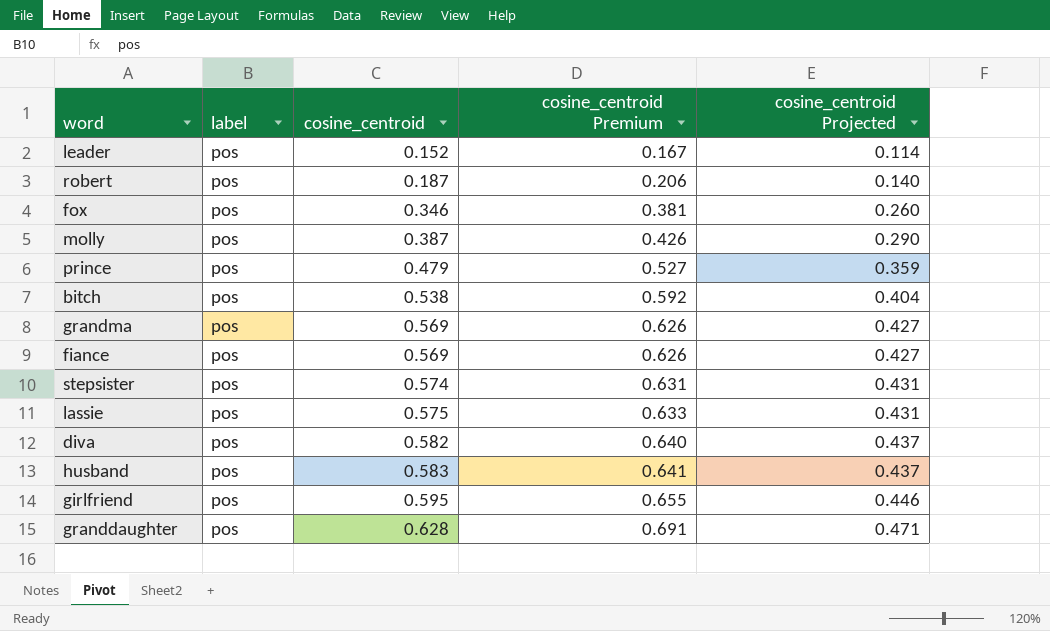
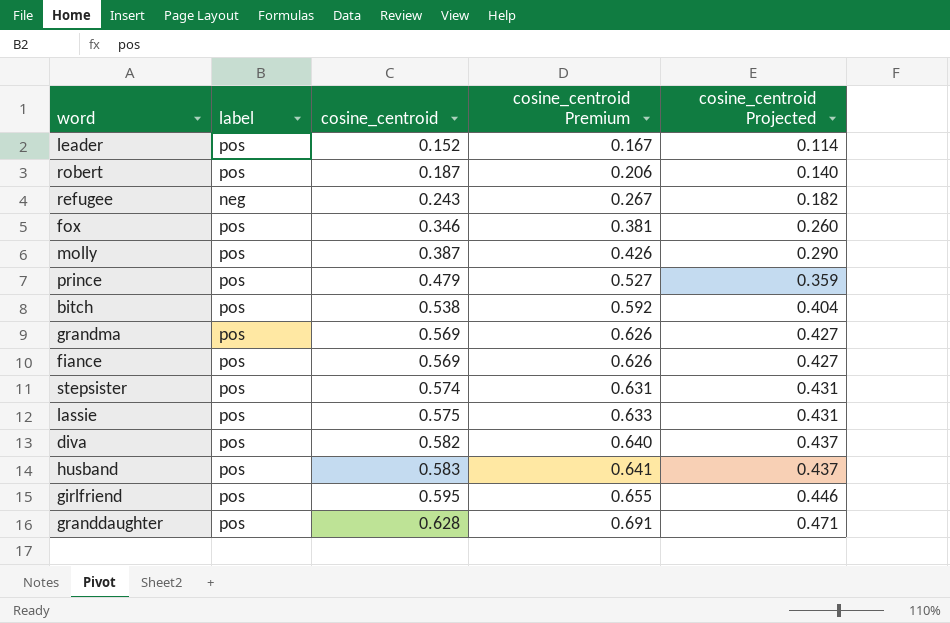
row refugee: none -> neg | 0.243 | 0.267 | 0.182

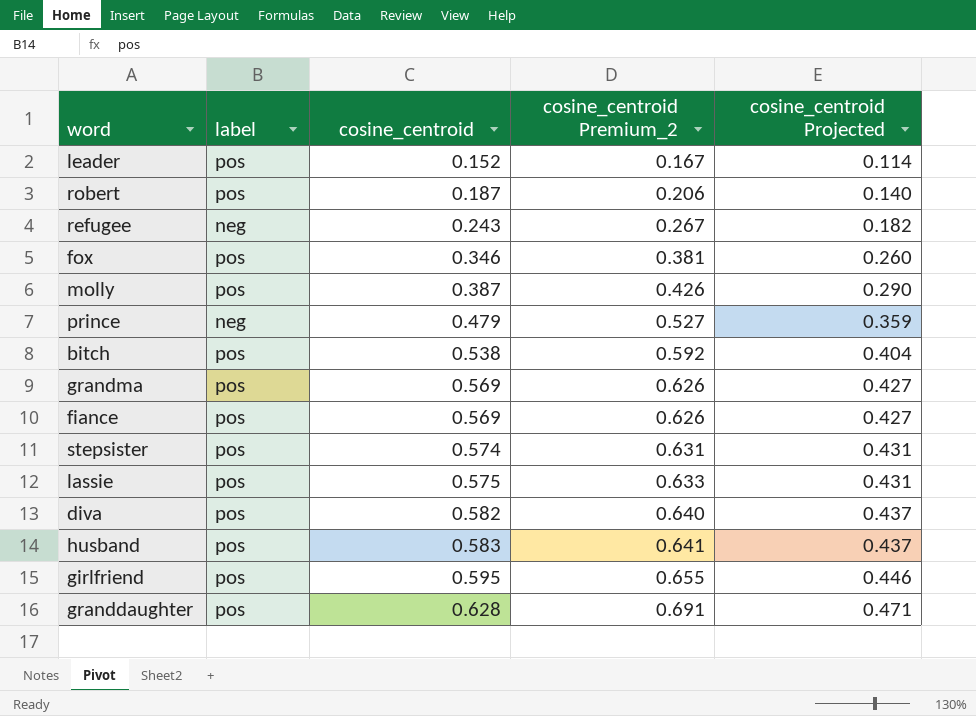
column name: cosine_centroid Premium -> cosine_centroid Premium_2
prince | label: pos -> neg

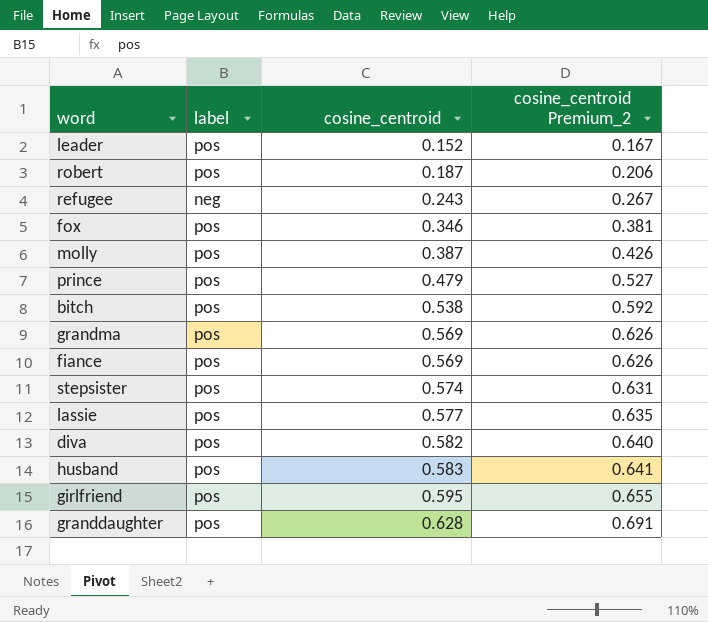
column cosine_centroid Projected | formula: [cosine_centroid] * 0.75 -> none
prince | label: neg -> pos
lassie | cosine_centroid: 0.575 -> 0.577
lassie | cosine_centroid Premium_2: 0.633 -> 0.635

